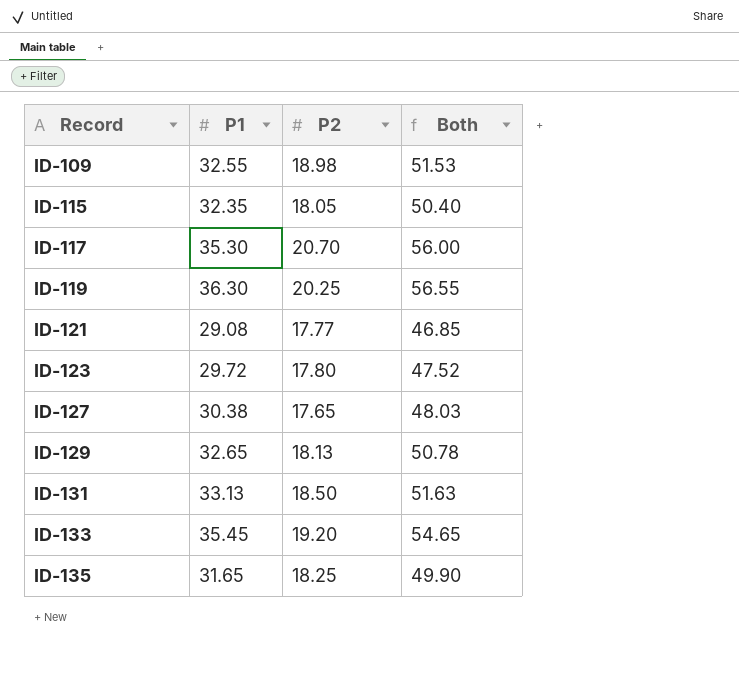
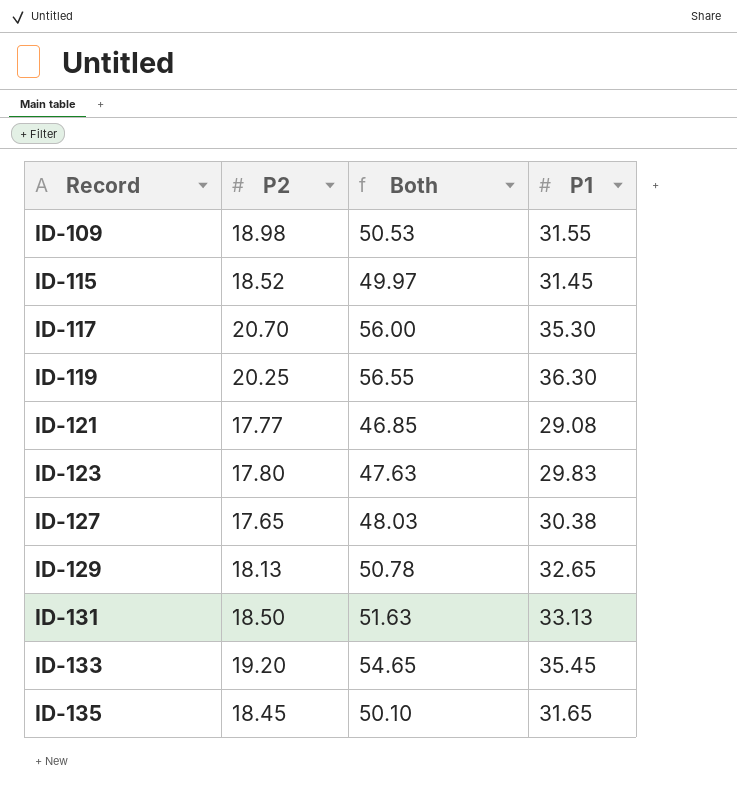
column P1 | position: 2 -> 4
ID-109 | Both: 51.53 -> 50.53
ID-109 | P1: 32.55 -> 31.55
ID-115 | P2: 18.05 -> 18.52
ID-115 | Both: 50.40 -> 49.97
ID-115 | P1: 32.35 -> 31.45
ID-123 | Both: 47.52 -> 47.63
ID-123 | P1: 29.72 -> 29.83
ID-135 | P2: 18.25 -> 18.45
ID-135 | Both: 49.90 -> 50.10

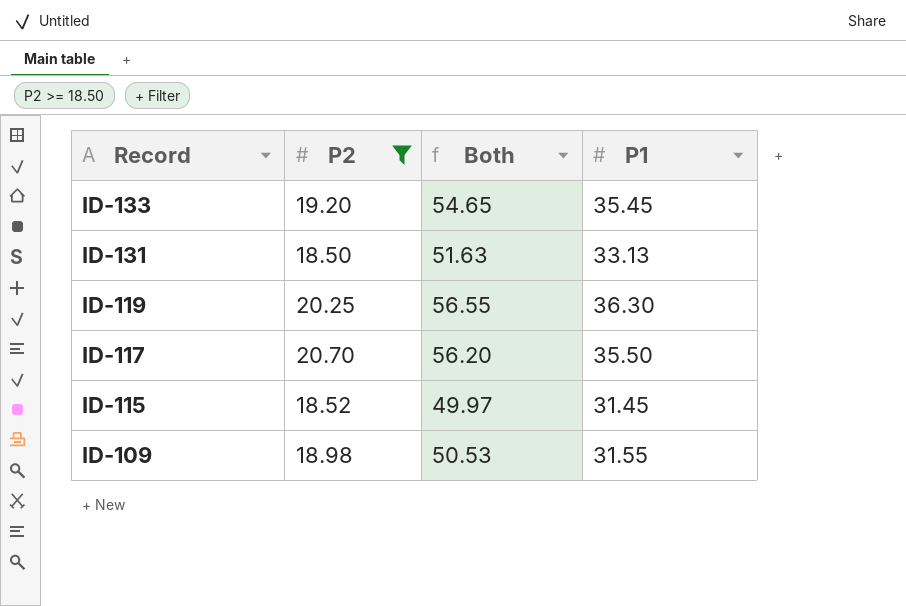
filter: none -> P2 >= 18.50
row order: Record ascending -> Record descending
ID-117 | Both: 56.00 -> 56.20
ID-117 | P1: 35.30 -> 35.50

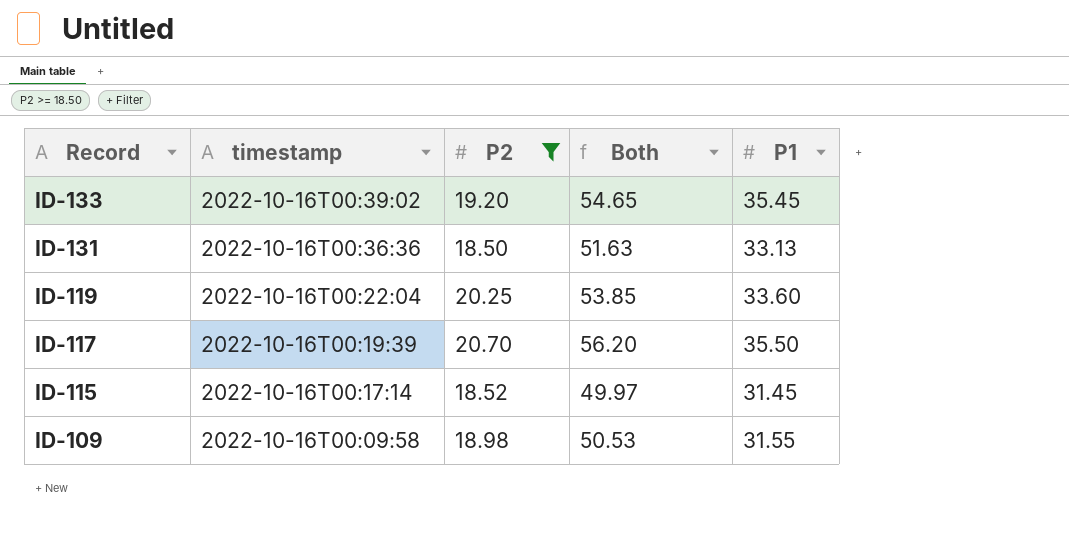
column timestamp | position: none -> 2
ID-119 | Both: 56.55 -> 53.85
ID-119 | P1: 36.30 -> 33.60

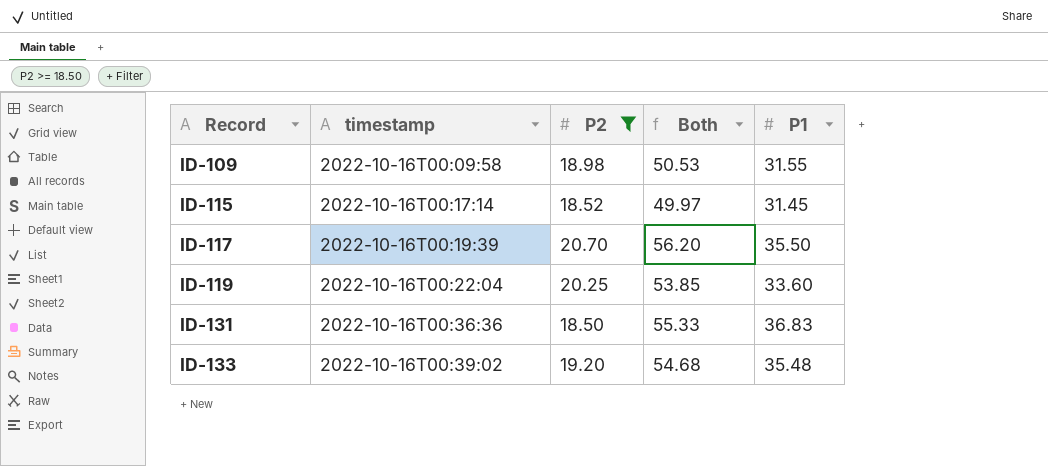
row order: Record descending -> Record ascending
ID-131 | Both: 51.63 -> 55.33
ID-131 | P1: 33.13 -> 36.83
ID-133 | Both: 54.65 -> 54.68
ID-133 | P1: 35.45 -> 35.48

